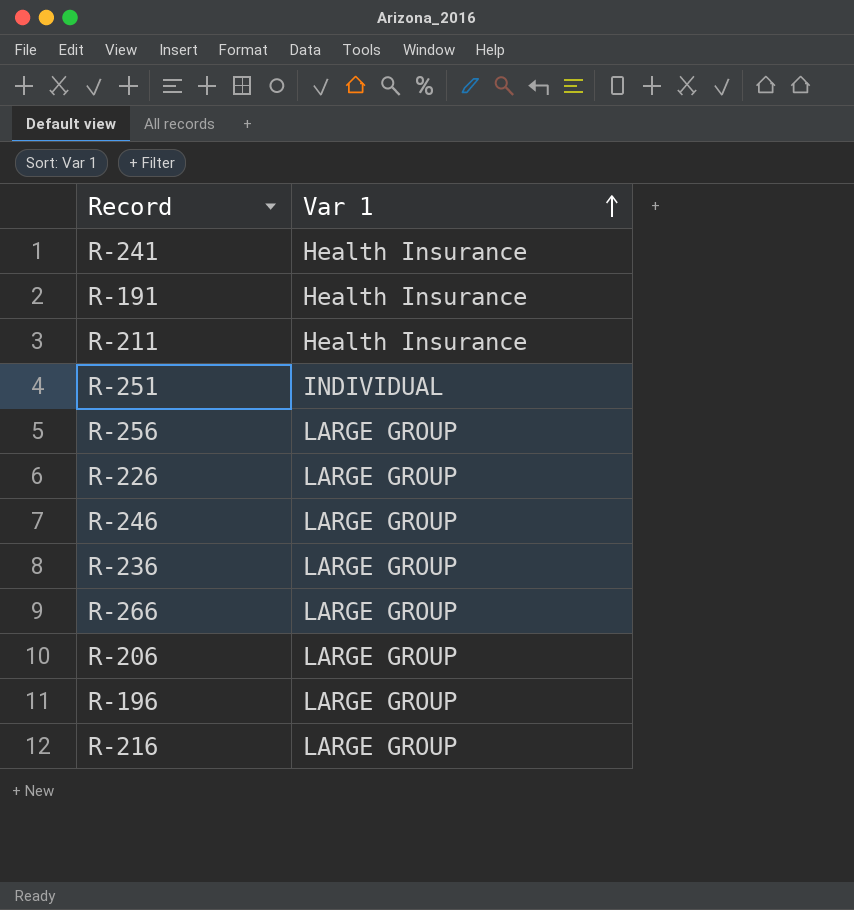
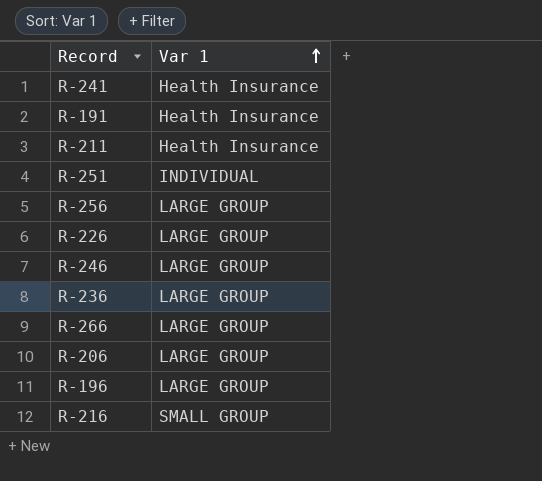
R-216 | Var 1: LARGE GROUP -> SMALL GROUP

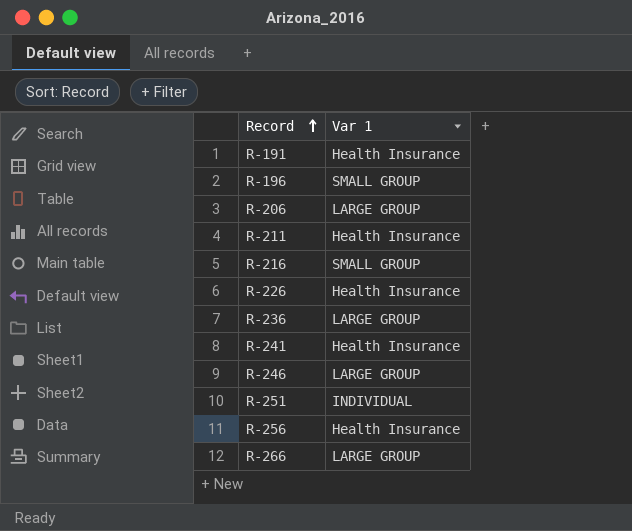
row order: Var 1 ascending -> Record ascending
R-196 | Var 1: LARGE GROUP -> SMALL GROUP
R-226 | Var 1: LARGE GROUP -> Health Insurance
R-256 | Var 1: LARGE GROUP -> Health Insurance

